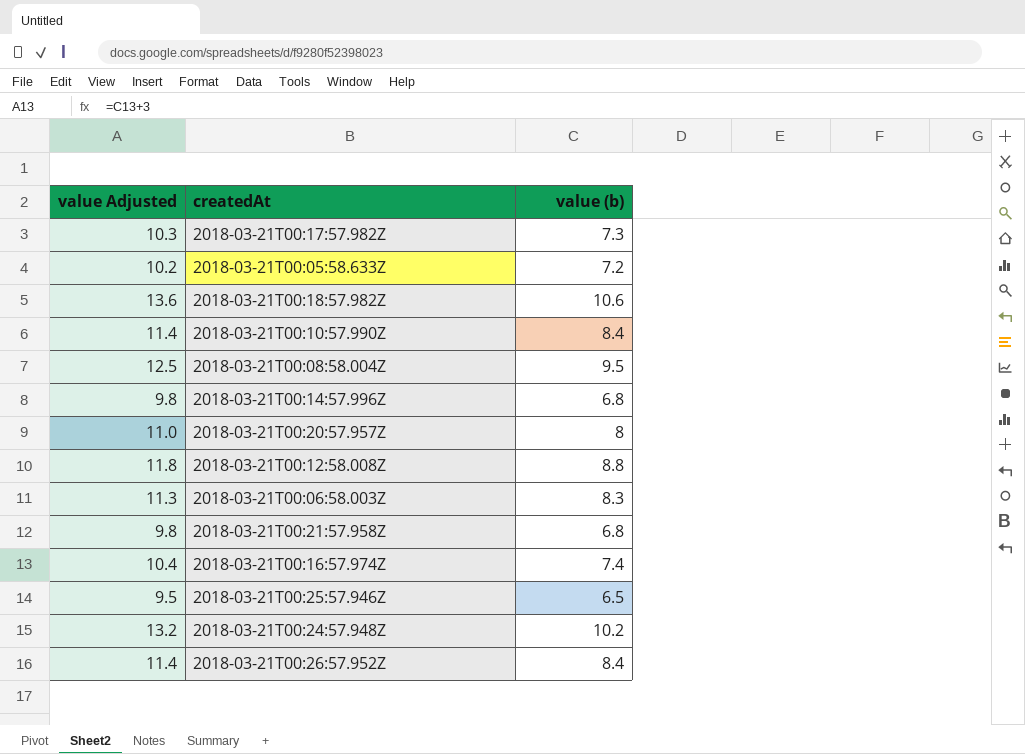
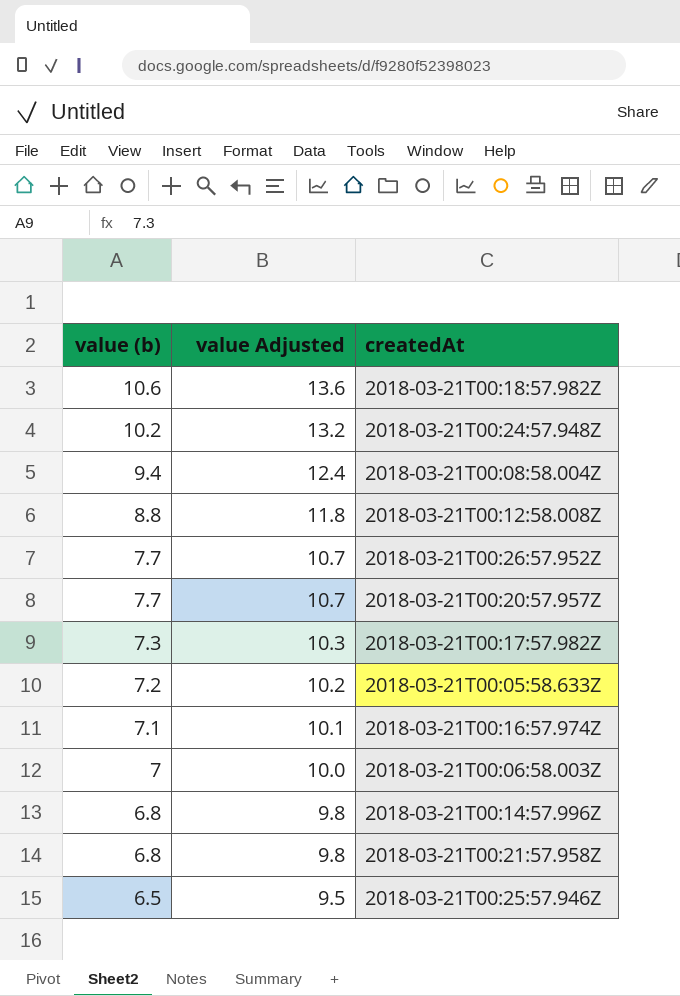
row order: none -> value (b) descending
column value (b) | position: 3 -> 1
row 2018-03-21T00:10:57.990Z: 11.4 | 8.4 -> none
2018-03-21T00:08:58.004Z | value (b): 9.5 -> 9.4
2018-03-21T00:08:58.004Z | value Adjusted: 12.5 -> 12.4
2018-03-21T00:26:57.952Z | value (b): 8.4 -> 7.7
2018-03-21T00:26:57.952Z | value Adjusted: 11.4 -> 10.7
2018-03-21T00:20:57.957Z | value (b): 8 -> 7.7
2018-03-21T00:20:57.957Z | value Adjusted: 11.0 -> 10.7
2018-03-21T00:16:57.974Z | value (b): 7.4 -> 7.1
2018-03-21T00:16:57.974Z | value Adjusted: 10.4 -> 10.1
2018-03-21T00:06:58.003Z | value (b): 8.3 -> 7
2018-03-21T00:06:58.003Z | value Adjusted: 11.3 -> 10.0

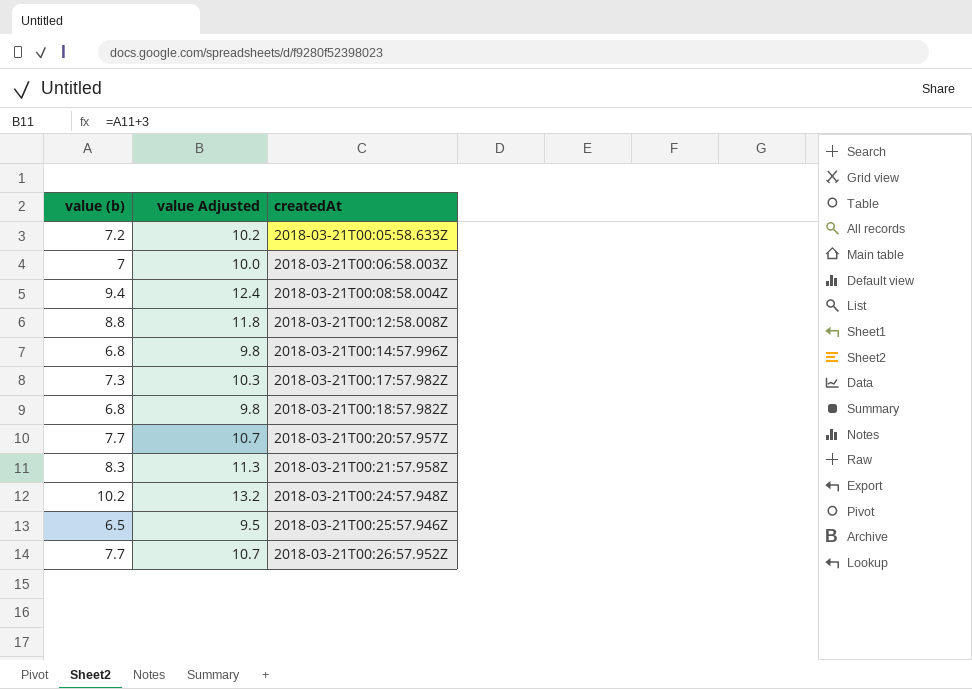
row order: value (b) descending -> createdAt ascending
row 2018-03-21T00:16:57.974Z: 7.1 | 10.1 -> none
2018-03-21T00:18:57.982Z | value (b): 10.6 -> 6.8
2018-03-21T00:18:57.982Z | value Adjusted: 13.6 -> 9.8
2018-03-21T00:21:57.958Z | value (b): 6.8 -> 8.3
2018-03-21T00:21:57.958Z | value Adjusted: 9.8 -> 11.3

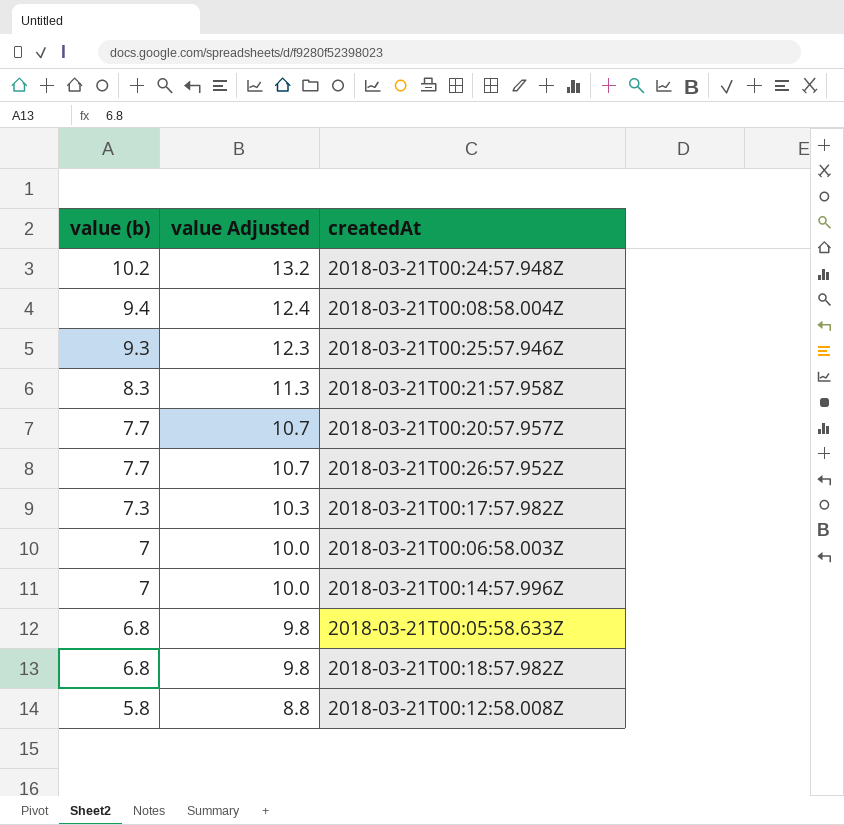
row order: createdAt ascending -> value (b) descending
2018-03-21T00:25:57.946Z | value (b): 6.5 -> 9.3
2018-03-21T00:25:57.946Z | value Adjusted: 9.5 -> 12.3
2018-03-21T00:14:57.996Z | value (b): 6.8 -> 7
2018-03-21T00:14:57.996Z | value Adjusted: 9.8 -> 10.0
2018-03-21T00:05:58.633Z | value (b): 7.2 -> 6.8
2018-03-21T00:05:58.633Z | value Adjusted: 10.2 -> 9.8
2018-03-21T00:12:58.008Z | value (b): 8.8 -> 5.8
2018-03-21T00:12:58.008Z | value Adjusted: 11.8 -> 8.8

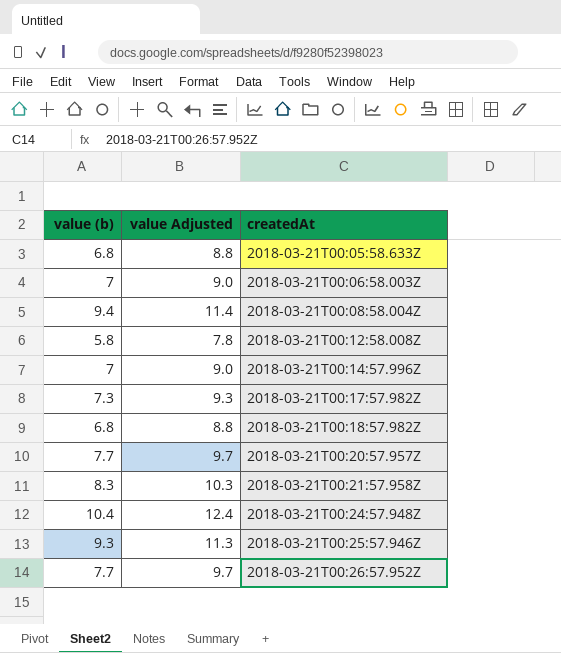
row order: value (b) descending -> createdAt ascending
column value Adjusted | formula: [value (b)] + 3 -> [value (b)] + 2
2018-03-21T00:24:57.948Z | value (b): 10.2 -> 10.4

